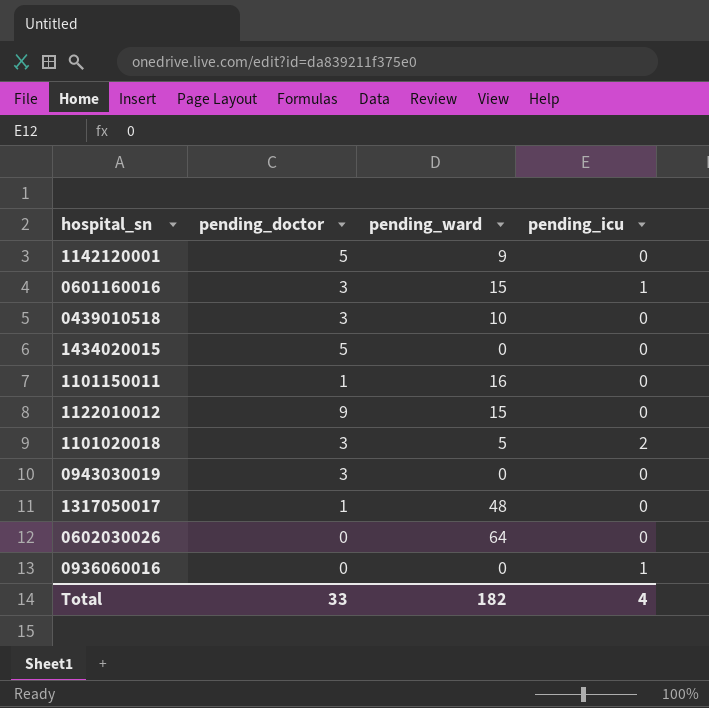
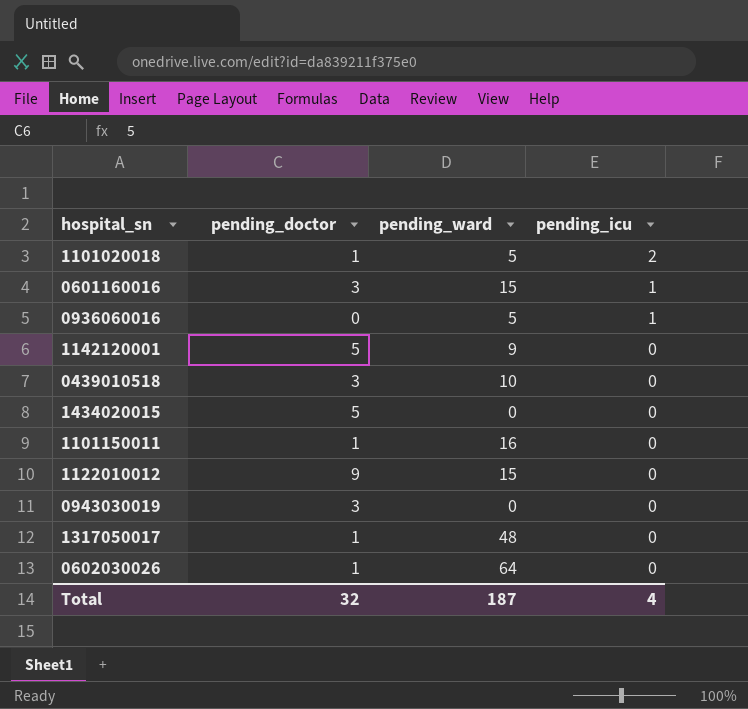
row order: none -> pending_icu descending
1101020018 | pending_doctor: 3 -> 1
0936060016 | pending_ward: 0 -> 5
0602030026 | pending_doctor: 0 -> 1
Total | pending_doctor: 33 -> 32
Total | pending_ward: 182 -> 187

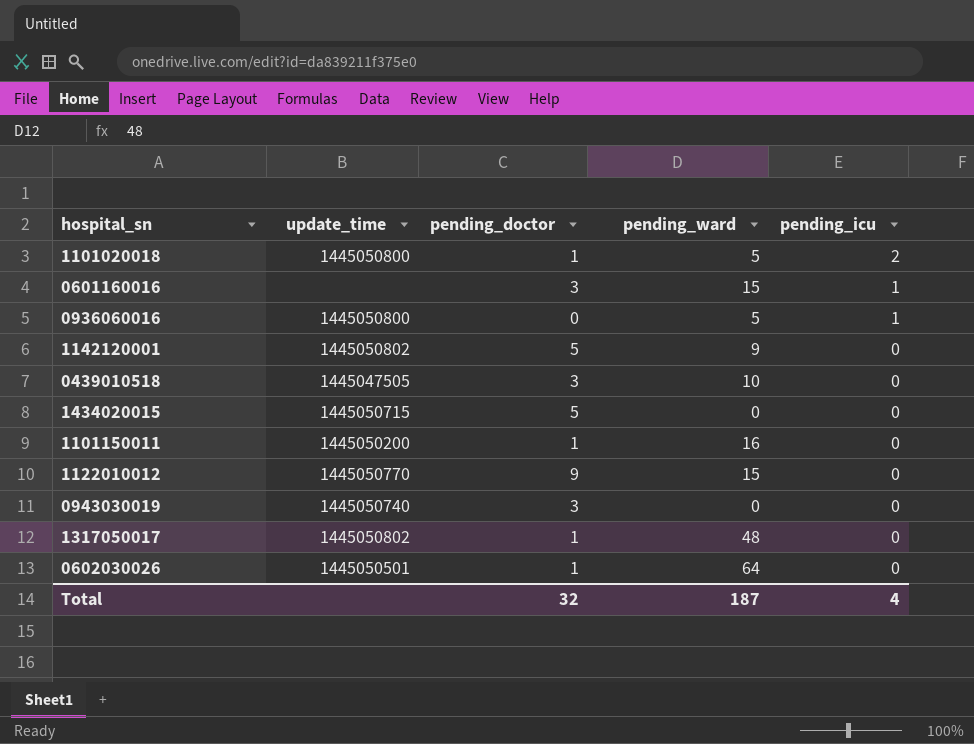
column update_time | position: none -> 2

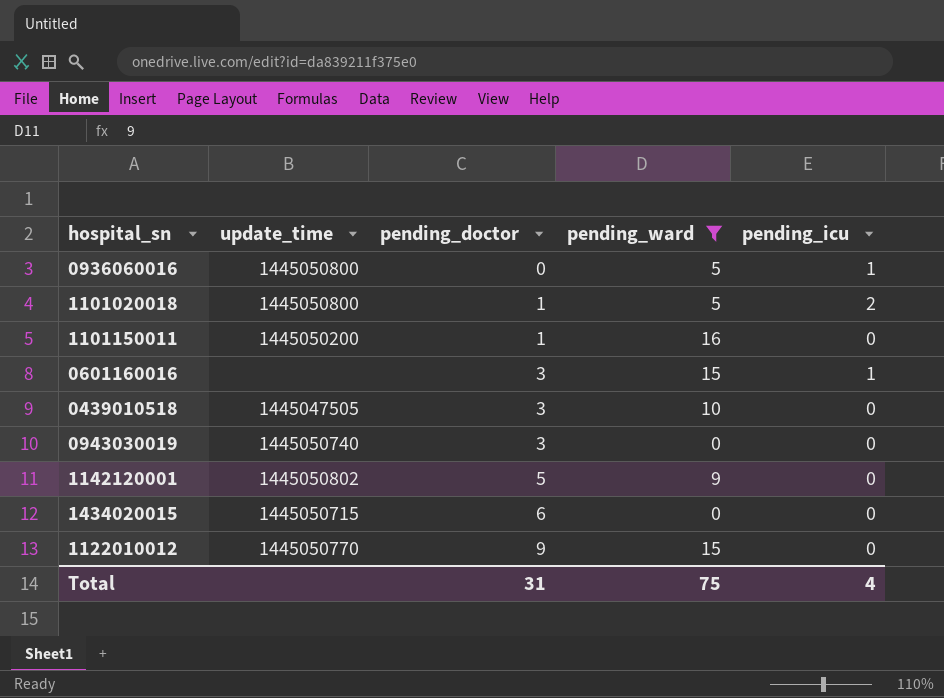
filter: none -> pending_ward <= 16
row order: pending_icu descending -> pending_doctor ascending
1434020015 | pending_doctor: 5 -> 6
Total | pending_doctor: 32 -> 31
Total | pending_ward: 187 -> 75

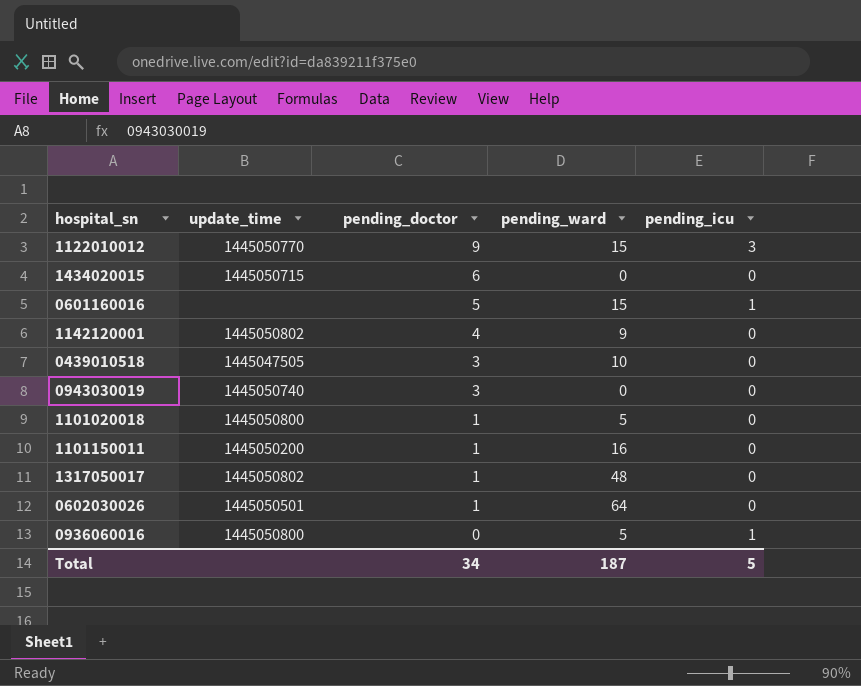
filter: pending_ward <= 16 -> none
row order: pending_doctor ascending -> pending_doctor descending
1122010012 | pending_icu: 0 -> 3
0601160016 | pending_doctor: 3 -> 5
1142120001 | pending_doctor: 5 -> 4
1101020018 | pending_icu: 2 -> 0
Total | pending_doctor: 31 -> 34
Total | pending_ward: 75 -> 187
Total | pending_icu: 4 -> 5

